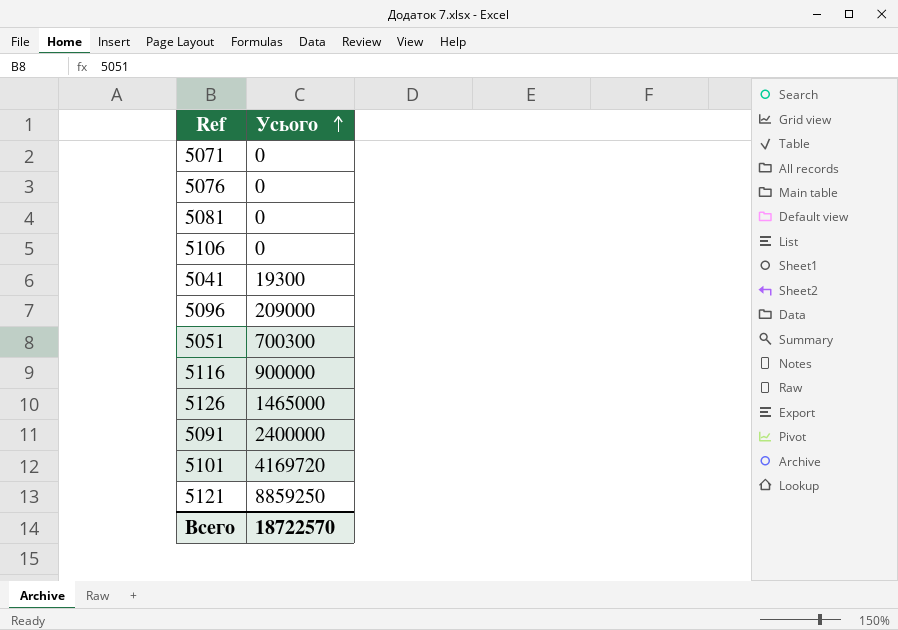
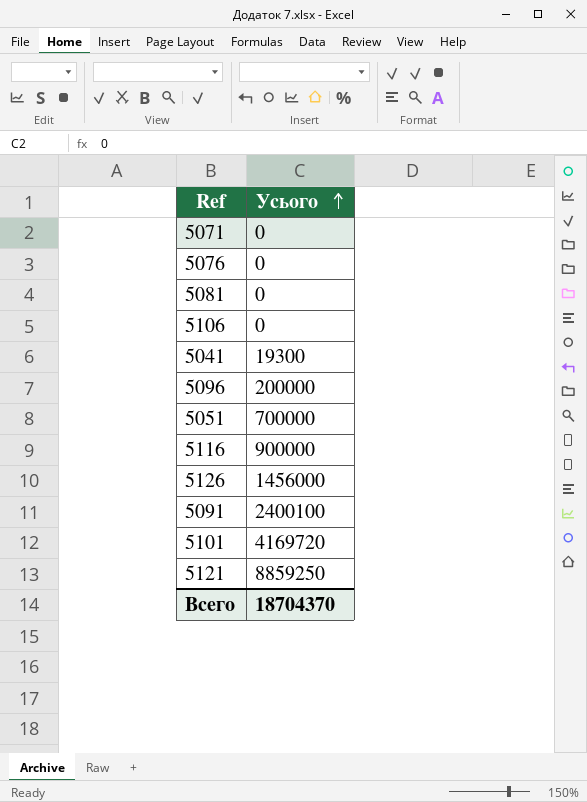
5096 | Усього: 209000 -> 200000
5051 | Усього: 700300 -> 700000
5126 | Усього: 1465000 -> 1456000
5091 | Усього: 2400000 -> 2400100
Всего | Усього: 18722570 -> 18704370

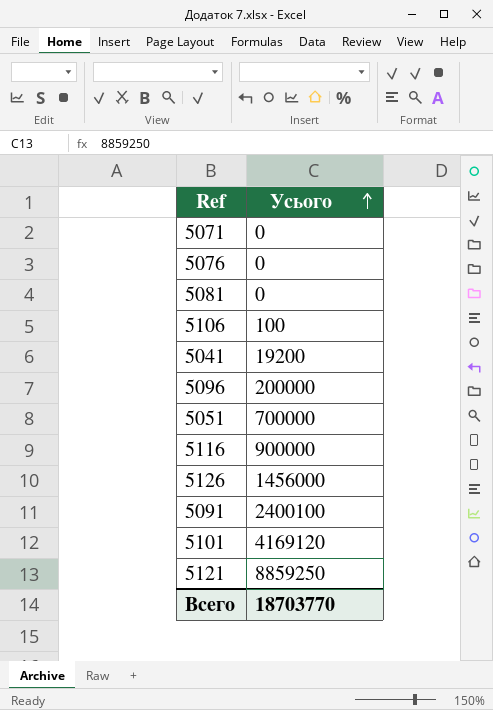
5106 | Усього: 0 -> 100
5041 | Усього: 19300 -> 19200
5101 | Усього: 4169720 -> 4169120
Всего | Усього: 18704370 -> 18703770

